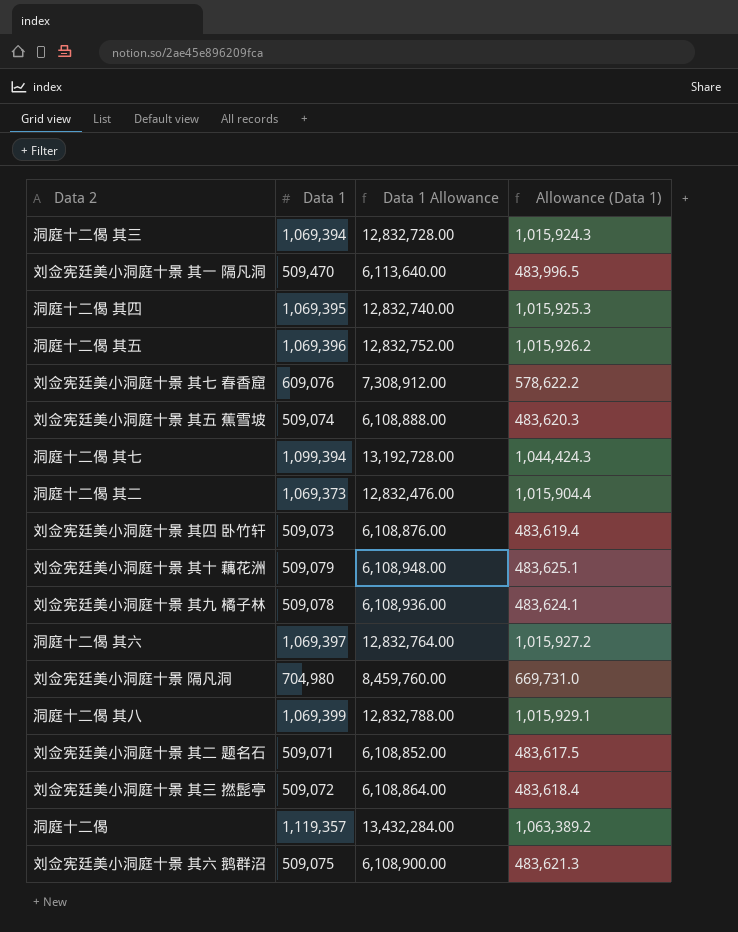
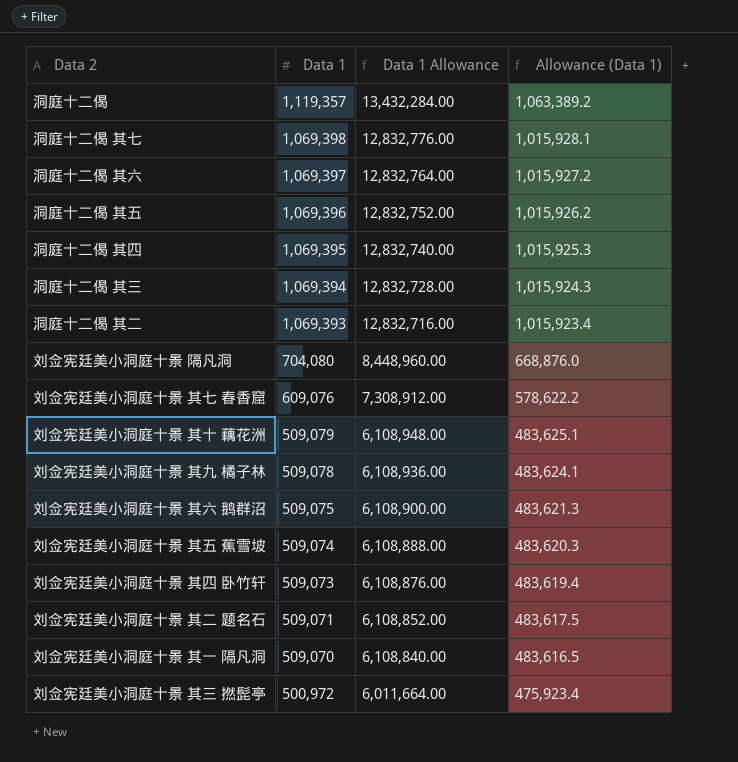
row order: none -> Data 1 descending
row 洞庭十二偈 其八: 1,069,399 | 12,832,788.00 | 1,015,929.1 -> none
洞庭十二偈 其七 | Data 1: 1,099,394 -> 1,069,398
洞庭十二偈 其七 | Data 1 Allowance: 13,192,728.00 -> 12,832,776.00
洞庭十二偈 其七 | Allowance (Data 1): 1,044,424.3 -> 1,015,928.1
洞庭十二偈 其二 | Data 1: 1,069,373 -> 1,069,393
洞庭十二偈 其二 | Data 1 Allowance: 12,832,476.00 -> 12,832,716.00
洞庭十二偈 其二 | Allowance (Data 1): 1,015,904.4 -> 1,015,923.4
刘佥宪廷美小洞庭十景 隔凡洞 | Data 1: 704,980 -> 704,080
刘佥宪廷美小洞庭十景 隔凡洞 | Data 1 Allowance: 8,459,760.00 -> 8,448,960.00
刘佥宪廷美小洞庭十景 隔凡洞 | Allowance (Data 1): 669,731.0 -> 668,876.0
刘佥宪廷美小洞庭十景 其一 隔凡洞 | Data 1: 509,470 -> 509,070
刘佥宪廷美小洞庭十景 其一 隔凡洞 | Data 1 Allowance: 6,113,640.00 -> 6,108,840.00
刘佥宪廷美小洞庭十景 其一 隔凡洞 | Allowance (Data 1): 483,996.5 -> 483,616.5
刘佥宪廷美小洞庭十景 其三 撚髭亭 | Data 1: 509,072 -> 500,972
刘佥宪廷美小洞庭十景 其三 撚髭亭 | Data 1 Allowance: 6,108,864.00 -> 6,011,664.00
刘佥宪廷美小洞庭十景 其三 撚髭亭 | Allowance (Data 1): 483,618.4 -> 475,923.4

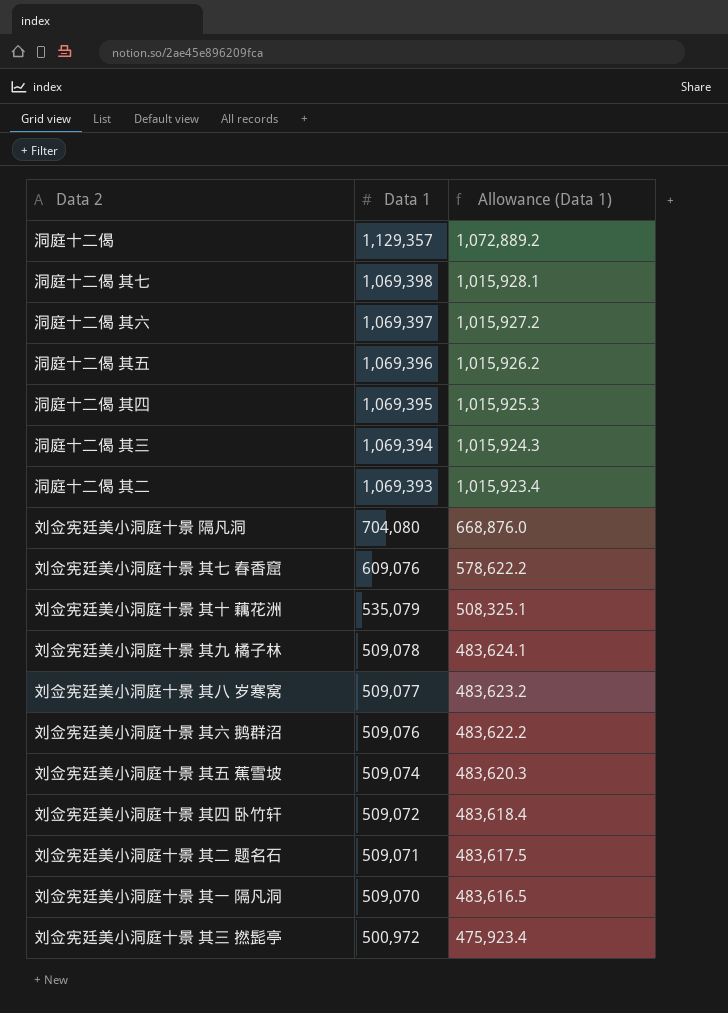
column Data 1 Allowance | formula: [Data 1] * 12 -> none
洞庭十二偈 | Data 1: 1,119,357 -> 1,129,357
洞庭十二偈 | Allowance (Data 1): 1,063,389.2 -> 1,072,889.2
刘佥宪廷美小洞庭十景 其十 藕花洲 | Data 1: 509,079 -> 535,079
刘佥宪廷美小洞庭十景 其十 藕花洲 | Allowance (Data 1): 483,625.1 -> 508,325.1
row 刘佥宪廷美小洞庭十景 其八 岁寒窝: none -> 509,077 | 483,623.2
刘佥宪廷美小洞庭十景 其六 鹅群沼 | Data 1: 509,075 -> 509,076
刘佥宪廷美小洞庭十景 其六 鹅群沼 | Allowance (Data 1): 483,621.3 -> 483,622.2
刘佥宪廷美小洞庭十景 其四 卧竹轩 | Data 1: 509,073 -> 509,072
刘佥宪廷美小洞庭十景 其四 卧竹轩 | Allowance (Data 1): 483,619.4 -> 483,618.4

